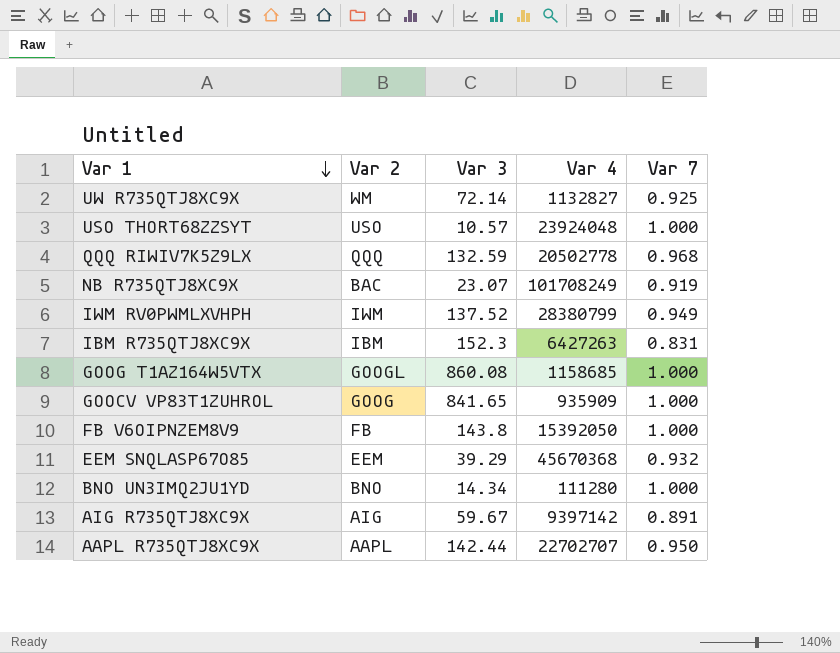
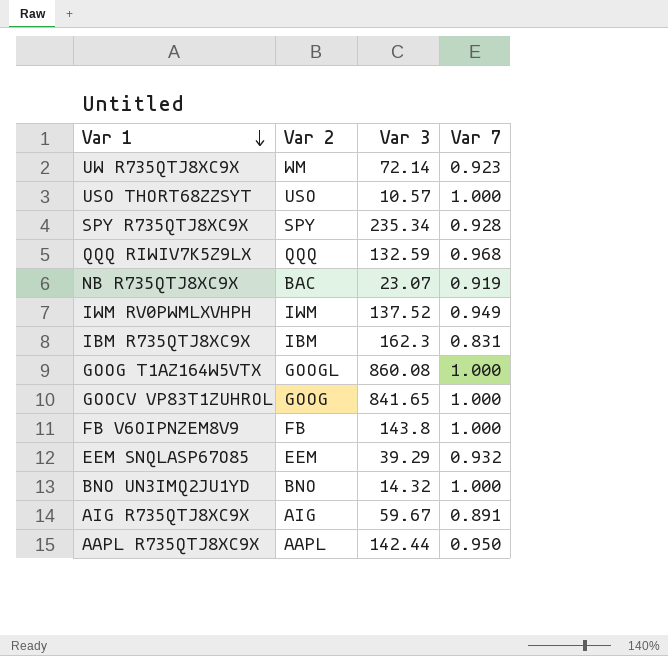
column Var 4 | position: 4 -> none
UW R735QTJ8XC9X | Var 7: 0.925 -> 0.923
row SPY R735QTJ8XC9X: none -> SPY | 235.34 | 0.928
IBM R735QTJ8XC9X | Var 3: 152.3 -> 162.3
BNO UN3IMQ2JU1YD | Var 3: 14.34 -> 14.32

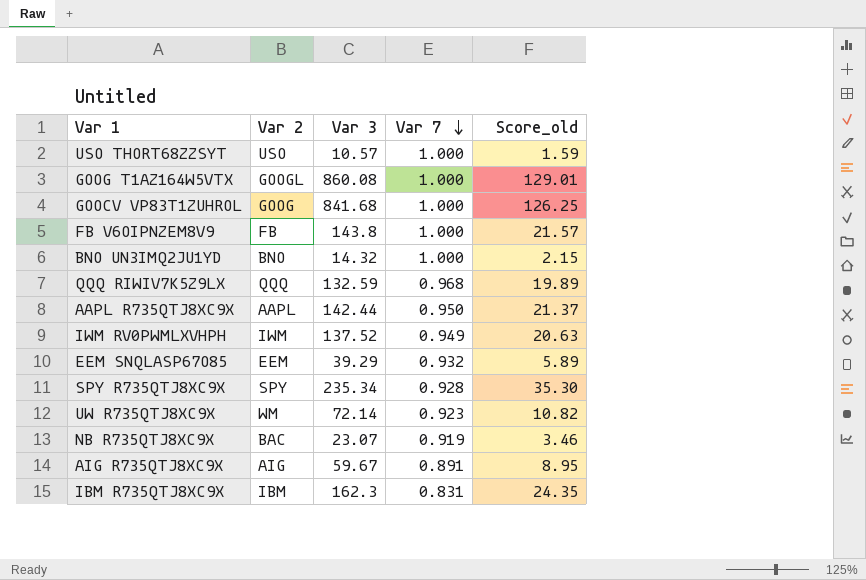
row order: Var 1 descending -> Var 7 descending
column Score_old | formula: none -> [Var 3] * 0.15
GOOCV VP83T1ZUHROL | Var 3: 841.65 -> 841.68

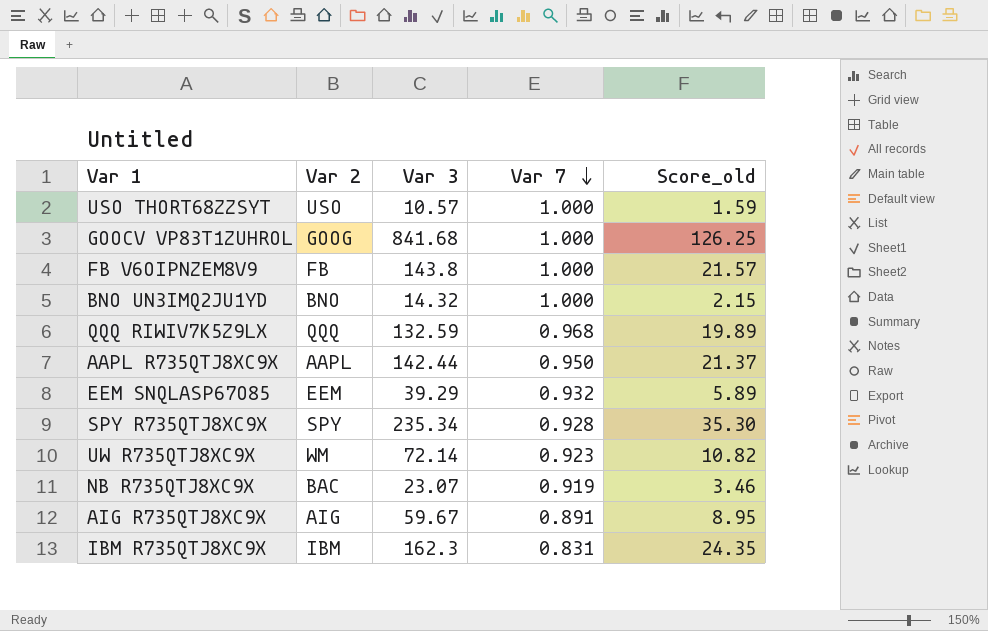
row GOOG T1AZ164W5VTX: GOOGL | 860.08 | 1.000 | 129.01 -> none
row IWM RV0PWMLXVHPH: IWM | 137.52 | 0.949 | 20.63 -> none

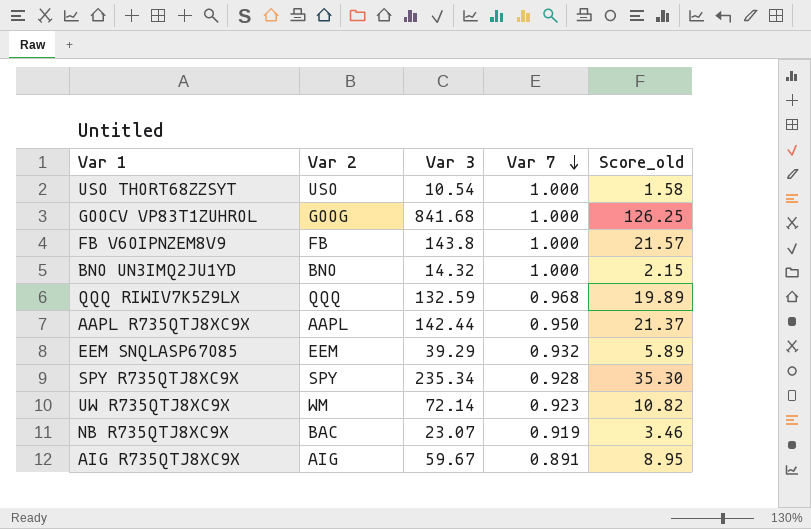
row IBM R735QTJ8XC9X: IBM | 162.3 | 0.831 | 24.35 -> none
USO THORT68ZZSYT | Var 3: 10.57 -> 10.54
USO THORT68ZZSYT | Score_old: 1.59 -> 1.58

